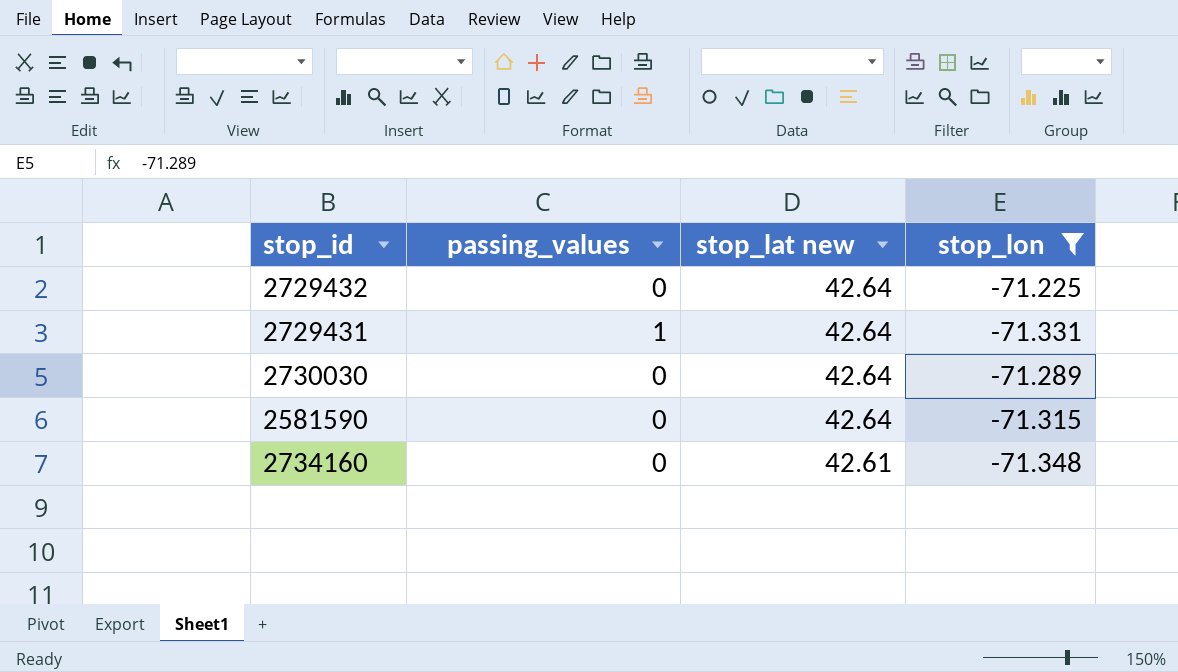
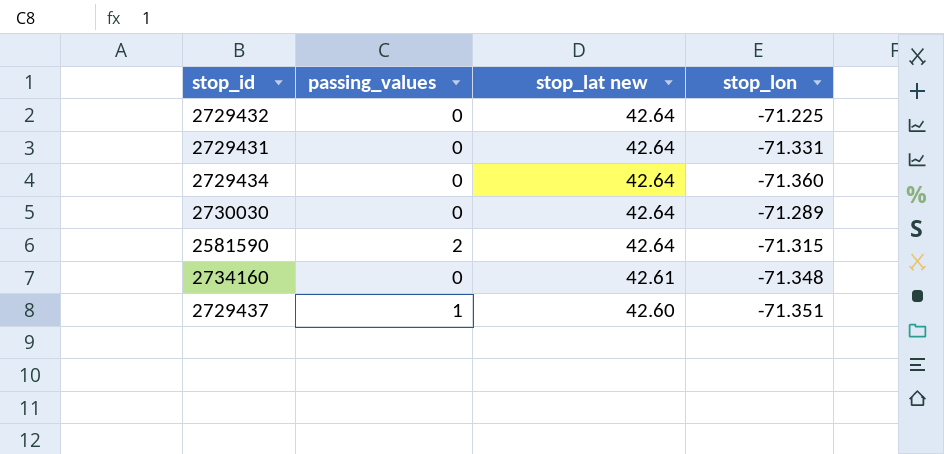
filter: stop_lon >= -71.348 -> none
2729431 | passing_values: 1 -> 0
2581590 | passing_values: 0 -> 2

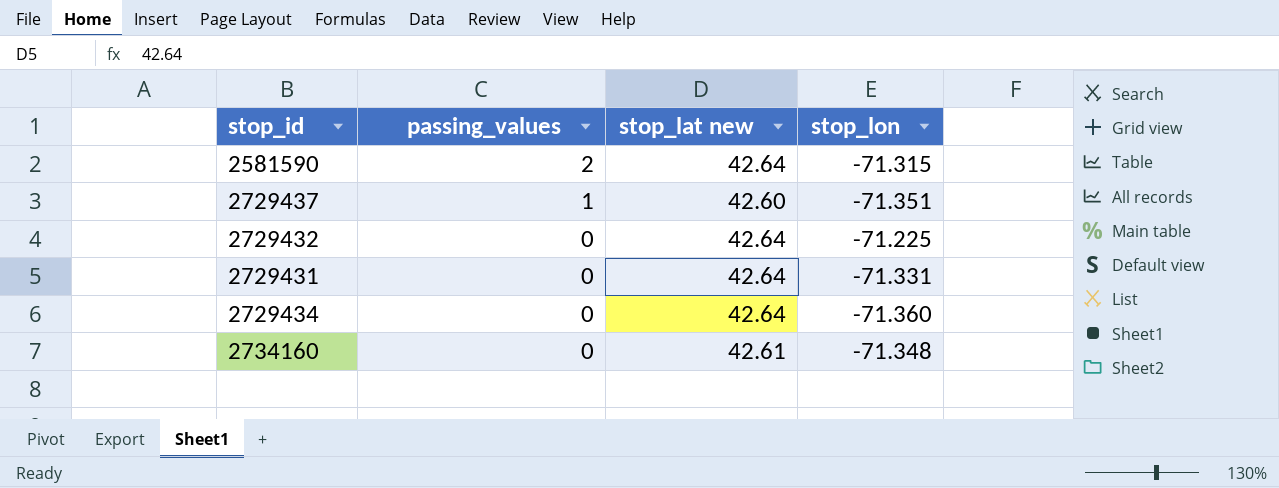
row order: stop_lat new descending -> passing_values descending
row 2730030: 0 | 42.64 | -71.289 -> none

